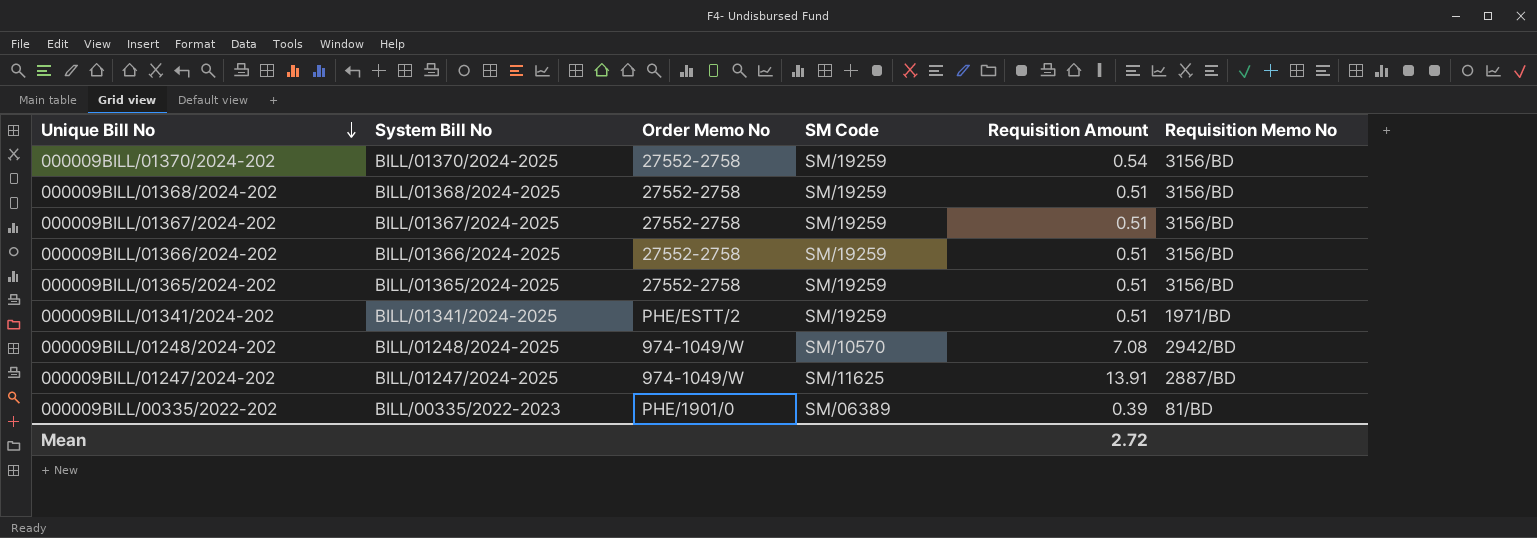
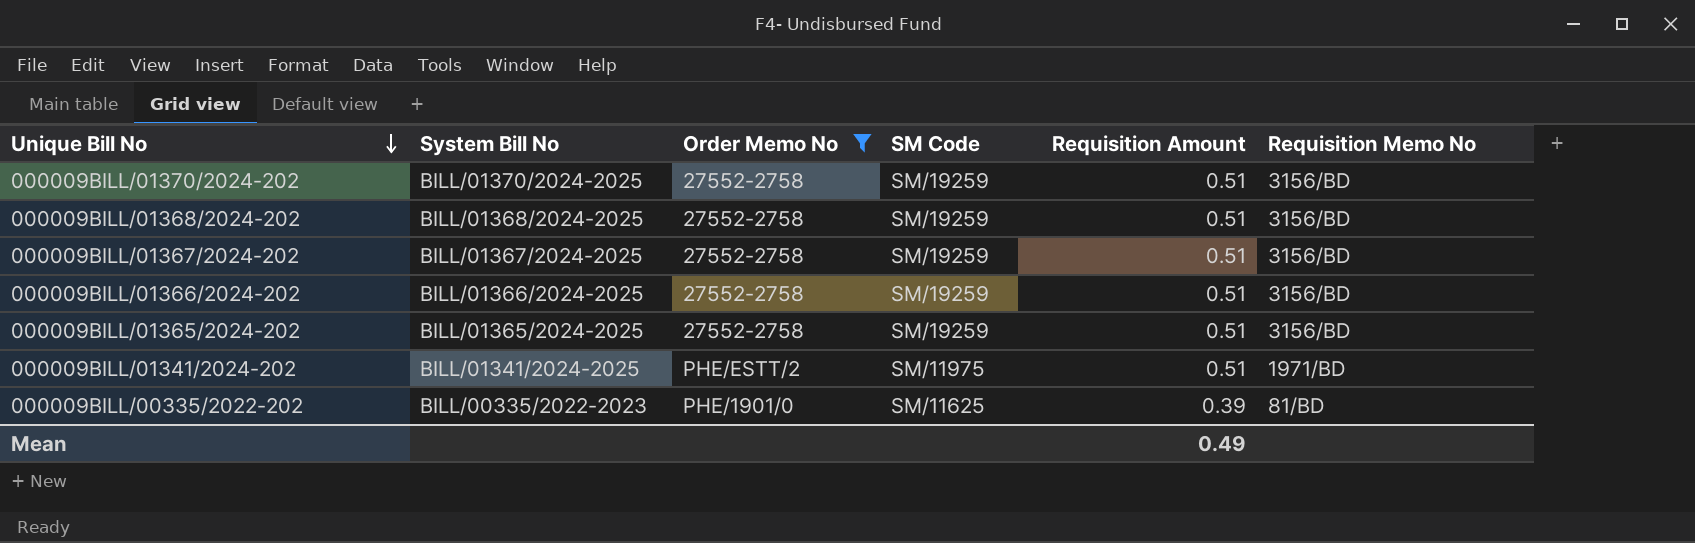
filter: none -> Order Memo No != 974-1049/W
000009BILL/01370/2024-202 | Requisition Amount: 0.54 -> 0.51
000009BILL/01341/2024-202 | SM Code: SM/19259 -> SM/11975
000009BILL/00335/2022-202 | SM Code: SM/06389 -> SM/11625
Mean | Requisition Amount: 2.72 -> 0.49

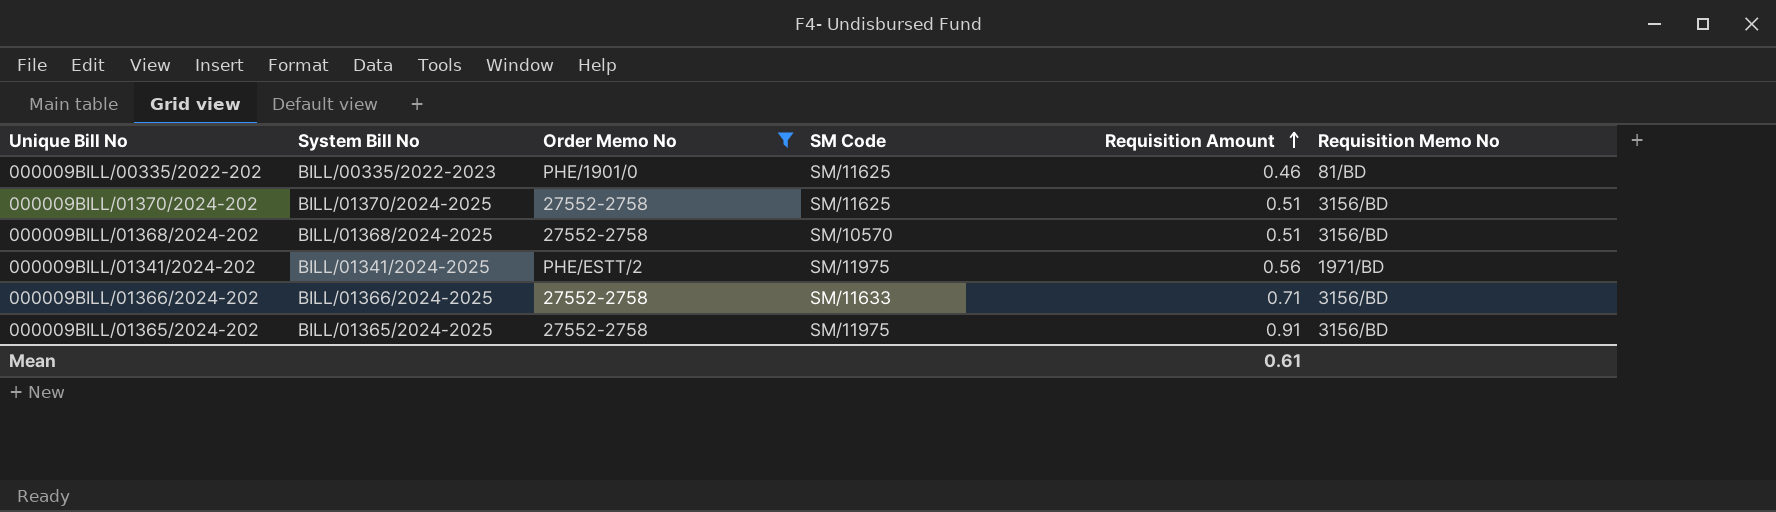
row order: Unique Bill No descending -> Requisition Amount ascending
row 000009BILL/01367/2024-202: BILL/01367/2024-2025 | 27552-2758 | SM/19259 | 0.51 | 3156/BD -> none
000009BILL/00335/2022-202 | Requisition Amount: 0.39 -> 0.46
000009BILL/01370/2024-202 | SM Code: SM/19259 -> SM/11625
000009BILL/01368/2024-202 | SM Code: SM/19259 -> SM/10570
000009BILL/01341/2024-202 | Requisition Amount: 0.51 -> 0.56
000009BILL/01366/2024-202 | SM Code: SM/19259 -> SM/11633
000009BILL/01366/2024-202 | Requisition Amount: 0.51 -> 0.71
000009BILL/01365/2024-202 | SM Code: SM/19259 -> SM/11975
000009BILL/01365/2024-202 | Requisition Amount: 0.51 -> 0.91
Mean | Requisition Amount: 0.49 -> 0.61

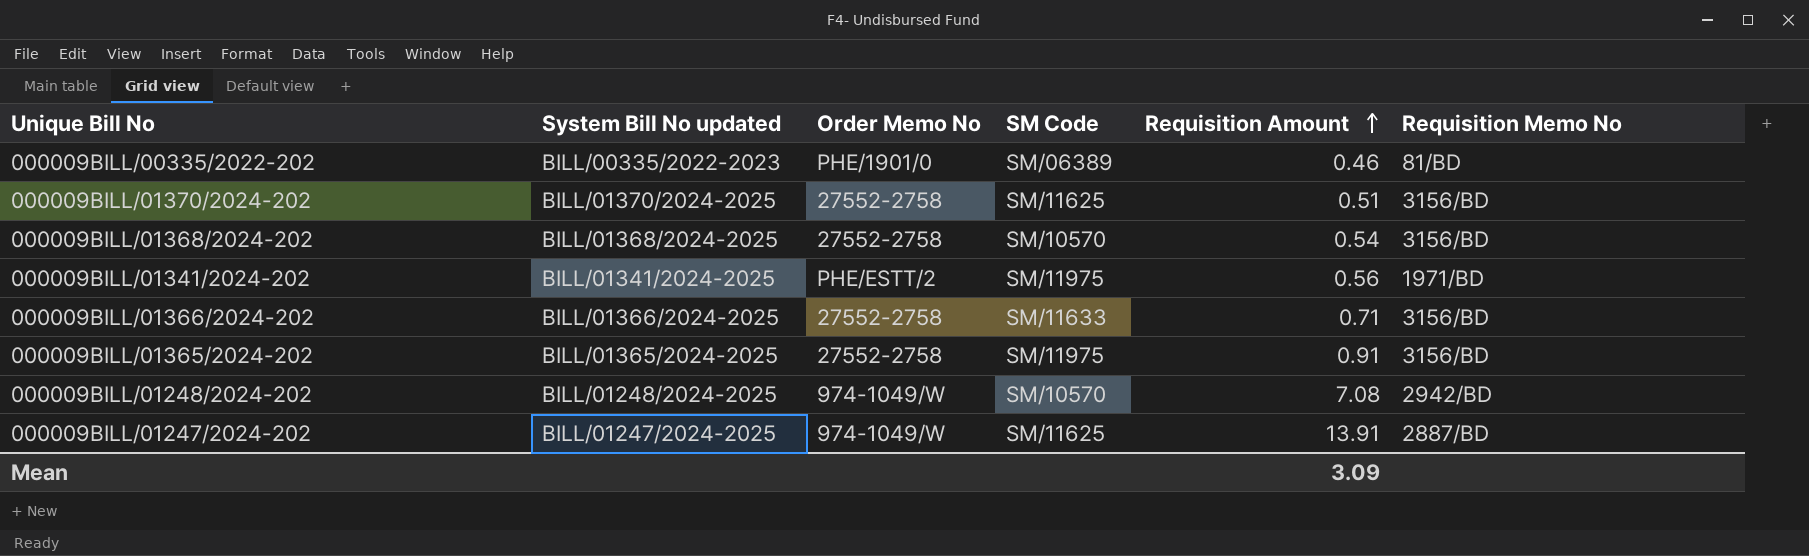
filter: Order Memo No != 974-1049/W -> none
column name: System Bill No -> System Bill No updated
000009BILL/00335/2022-202 | SM Code: SM/11625 -> SM/06389
000009BILL/01368/2024-202 | Requisition Amount: 0.51 -> 0.54
Mean | Requisition Amount: 0.61 -> 3.09

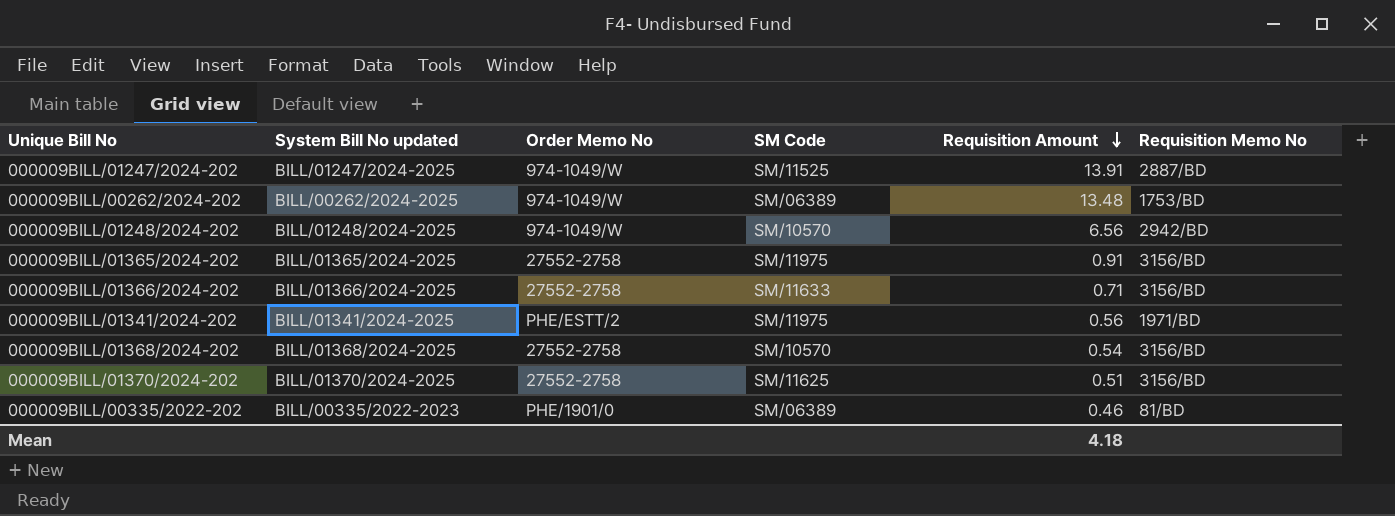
row order: Requisition Amount ascending -> Requisition Amount descending
000009BILL/01247/2024-202 | SM Code: SM/11625 -> SM/11525
row 000009BILL/00262/2024-202: none -> BILL/00262/2024-2025 | 974-1049/W | SM/06389 | 13.48 | 1753/BD
000009BILL/01248/2024-202 | Requisition Amount: 7.08 -> 6.56
Mean | Requisition Amount: 3.09 -> 4.18

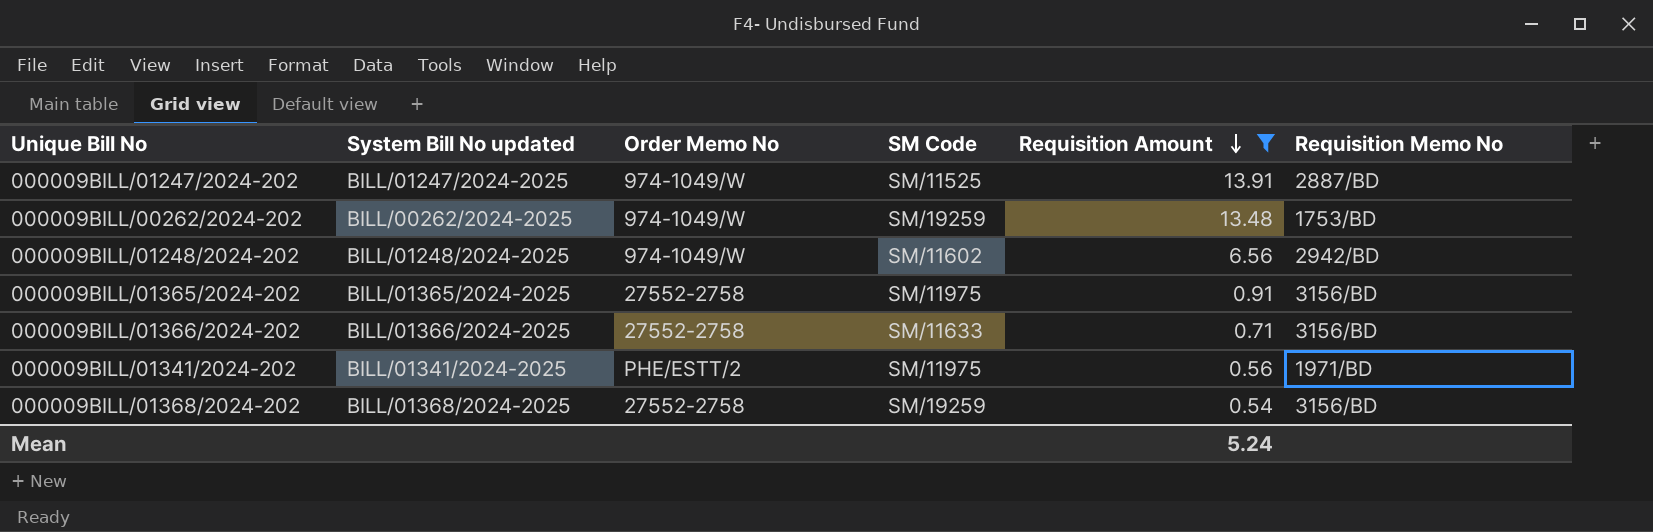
filter: none -> Requisition Amount >= 0.54
000009BILL/00262/2024-202 | SM Code: SM/06389 -> SM/19259
000009BILL/01248/2024-202 | SM Code: SM/10570 -> SM/11602
000009BILL/01368/2024-202 | SM Code: SM/10570 -> SM/19259
Mean | Requisition Amount: 4.18 -> 5.24

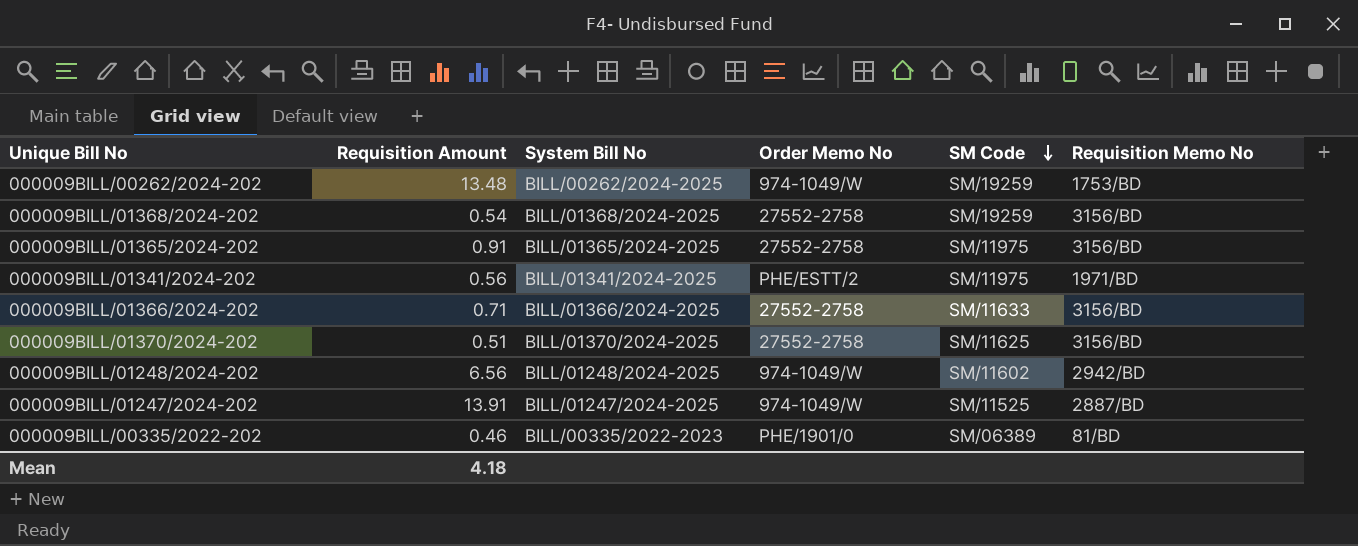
filter: Requisition Amount >= 0.54 -> none
row order: Requisition Amount descending -> SM Code descending
column Requisition Amount | position: 5 -> 2
column name: System Bill No updated -> System Bill No
Mean | Requisition Amount: 5.24 -> 4.18

